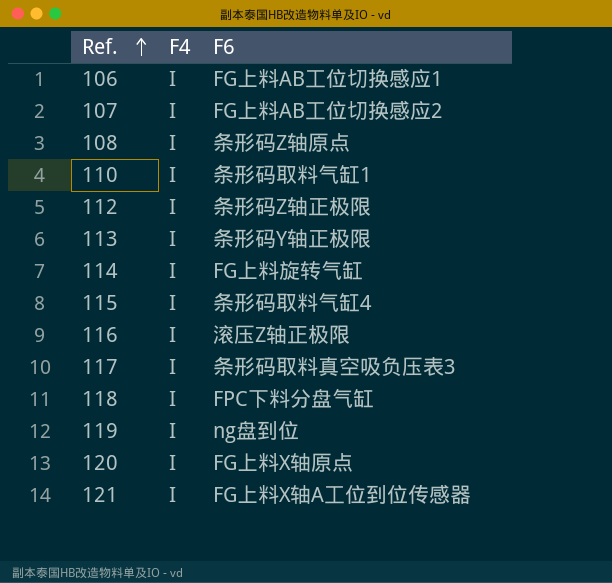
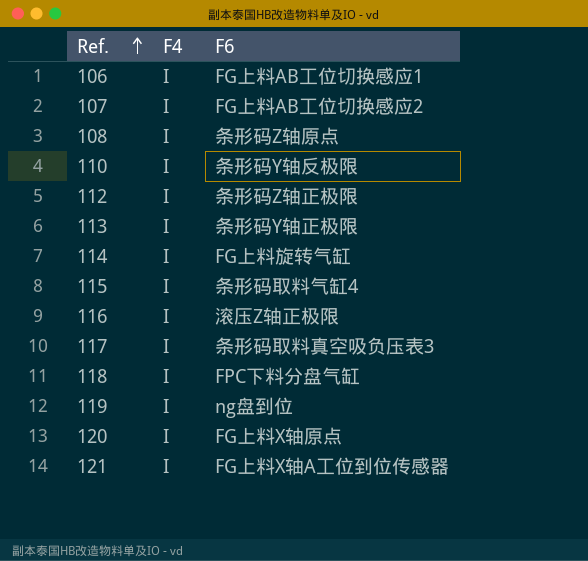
110 | F6: 条形码取料气缸1 -> 条形码Y轴反极限

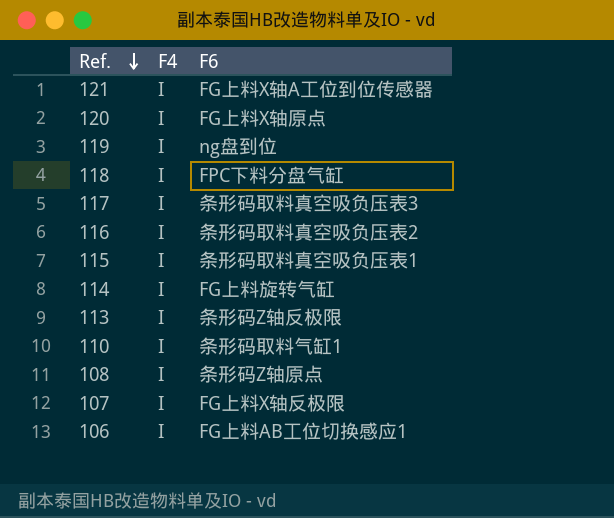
row order: Ref. ascending -> Ref. descending
row 112: I | 条形码Z轴正极限 -> none
116 | F6: 滚压Z轴正极限 -> 条形码取料真空吸负压表2
115 | F6: 条形码取料气缸4 -> 条形码取料真空吸负压表1
113 | F6: 条形码Y轴正极限 -> 条形码Z轴反极限
110 | F6: 条形码Y轴反极限 -> 条形码取料气缸1
107 | F6: FG上料AB工位切换感应2 -> FG上料X轴反极限

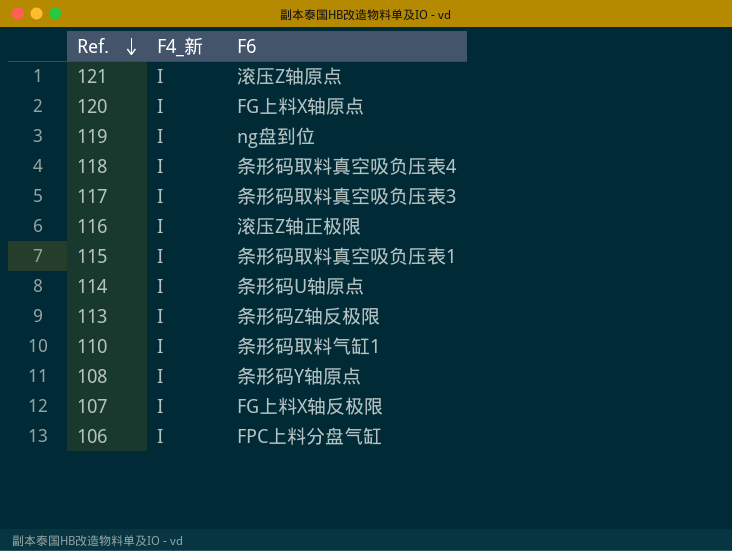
column name: F4 -> F4_新
121 | F6: FG上料X轴A工位到位传感器 -> 滚压Z轴原点
118 | F6: FPC下料分盘气缸 -> 条形码取料真空吸负压表4
116 | F6: 条形码取料真空吸负压表2 -> 滚压Z轴正极限
114 | F6: FG上料旋转气缸 -> 条形码U轴原点
108 | F6: 条形码Z轴原点 -> 条形码Y轴原点
106 | F6: FG上料AB工位切换感应1 -> FPC上料分盘气缸

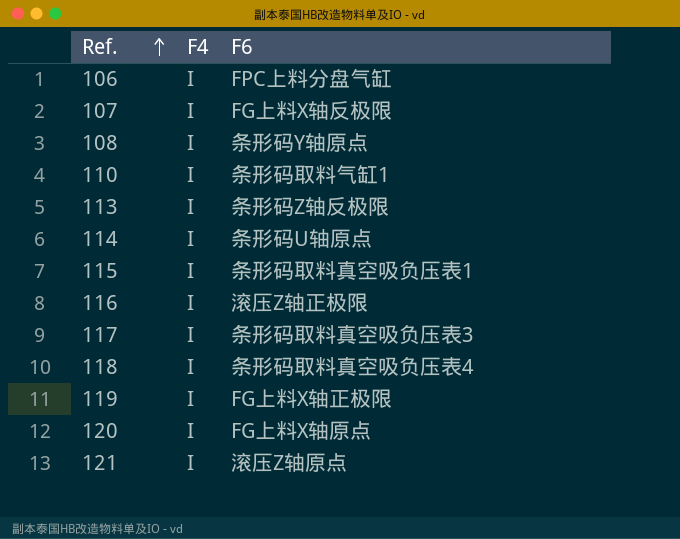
row order: Ref. descending -> Ref. ascending
column name: F4_新 -> F4
119 | F6: ng盘到位 -> FG上料X轴正极限

